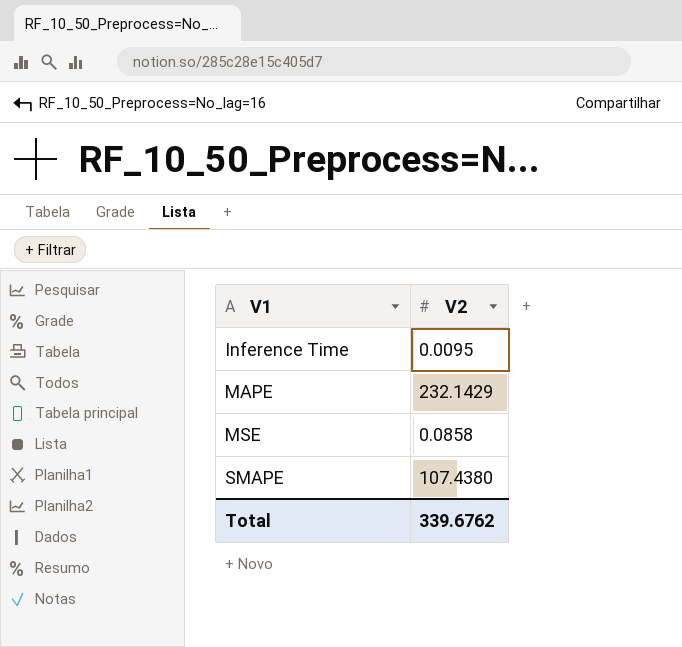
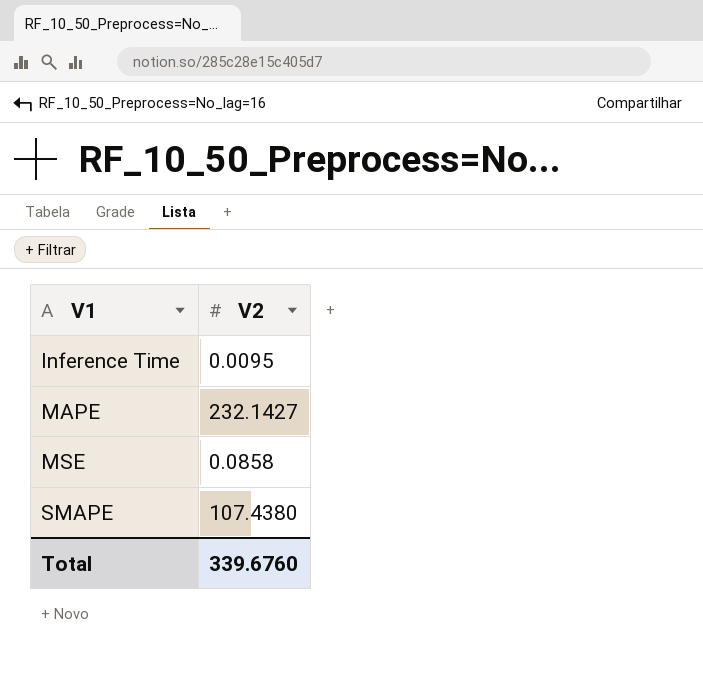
MAPE | V2: 232.1429 -> 232.1427
Total | V2: 339.6762 -> 339.6760

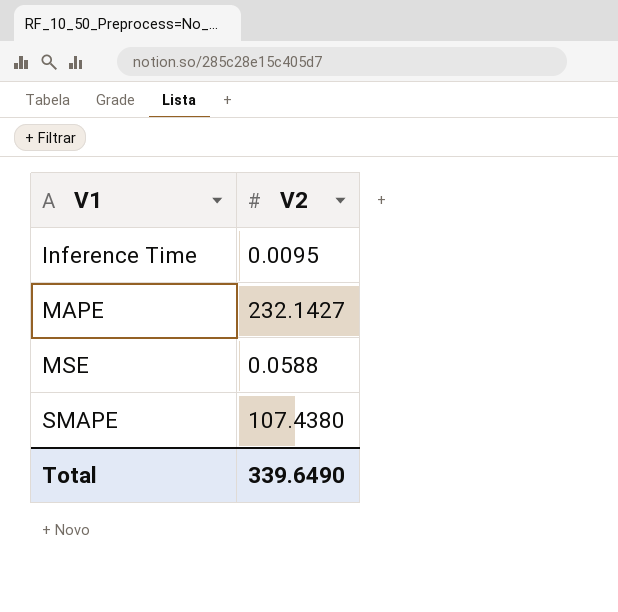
MSE | V2: 0.0858 -> 0.0588
Total | V2: 339.6760 -> 339.6490

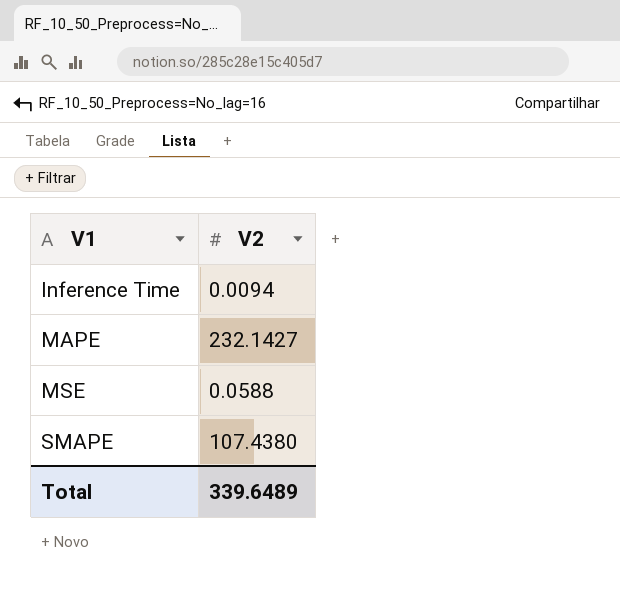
Inference Time | V2: 0.0095 -> 0.0094
Total | V2: 339.6490 -> 339.6489

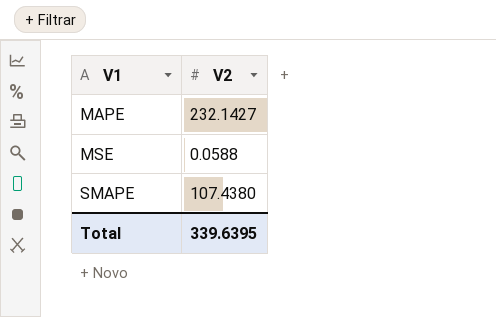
row Inference Time: 0.0094 -> none
Total | V2: 339.6489 -> 339.6395

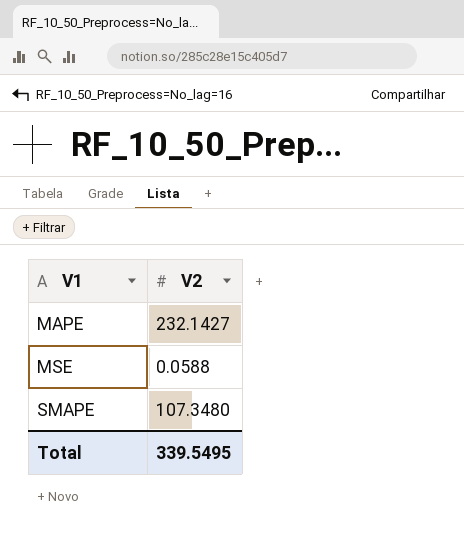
SMAPE | V2: 107.4380 -> 107.3480
Total | V2: 339.6395 -> 339.5495

